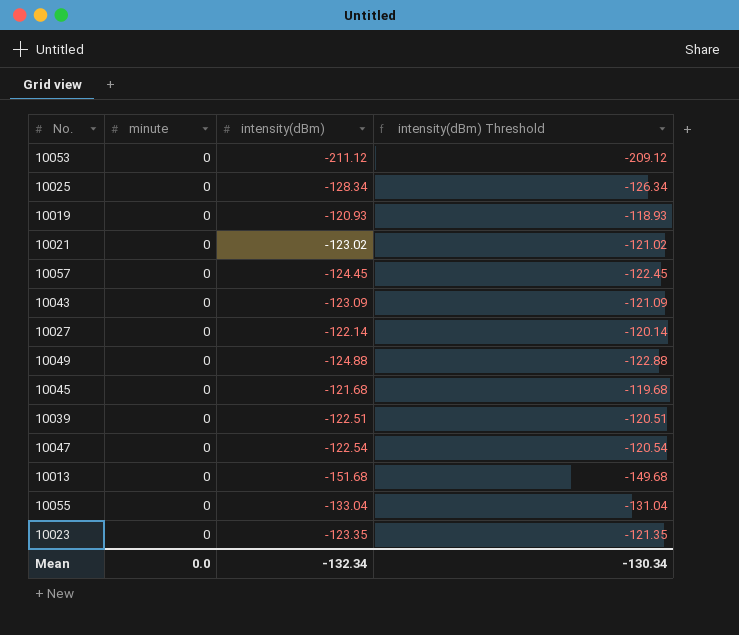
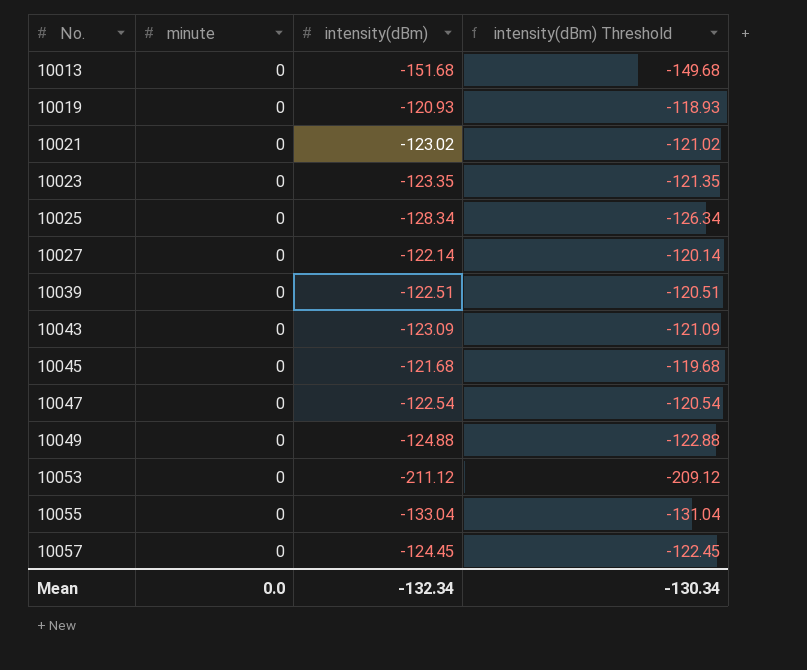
row order: none -> No. ascending

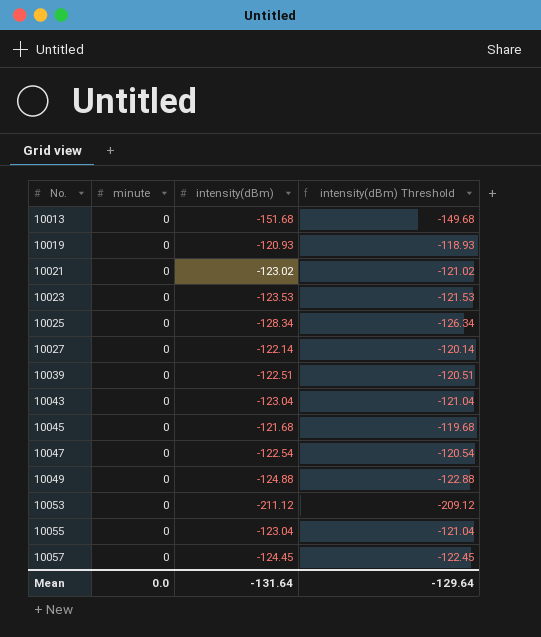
10023 | intensity(dBm): -123.35 -> -123.53
10023 | intensity(dBm) Threshold: -121.35 -> -121.53
10043 | intensity(dBm): -123.09 -> -123.04
10043 | intensity(dBm) Threshold: -121.09 -> -121.04
10055 | intensity(dBm): -133.04 -> -123.04
10055 | intensity(dBm) Threshold: -131.04 -> -121.04
Mean | intensity(dBm): -132.34 -> -131.64
Mean | intensity(dBm) Threshold: -130.34 -> -129.64

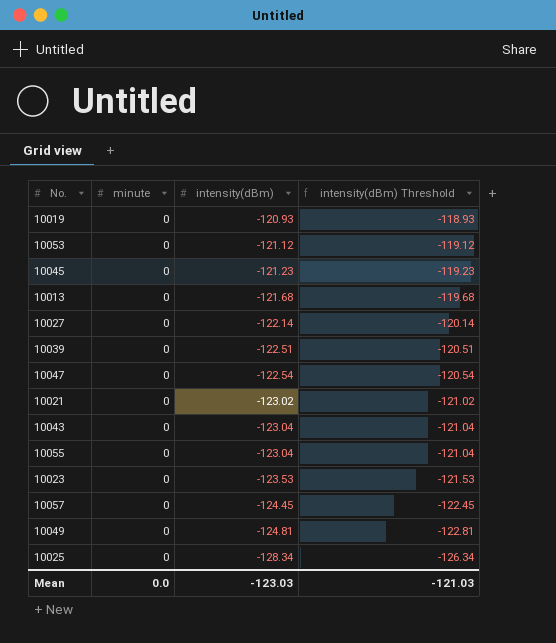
row order: No. ascending -> intensity(dBm) descending
10053 | intensity(dBm): -211.12 -> -121.12
10053 | intensity(dBm) Threshold: -209.12 -> -119.12
10045 | intensity(dBm): -121.68 -> -121.23
10045 | intensity(dBm) Threshold: -119.68 -> -119.23
10013 | intensity(dBm): -151.68 -> -121.68
10013 | intensity(dBm) Threshold: -149.68 -> -119.68
10049 | intensity(dBm): -124.88 -> -124.81
10049 | intensity(dBm) Threshold: -122.88 -> -122.81
Mean | intensity(dBm): -131.64 -> -123.03
Mean | intensity(dBm) Threshold: -129.64 -> -121.03

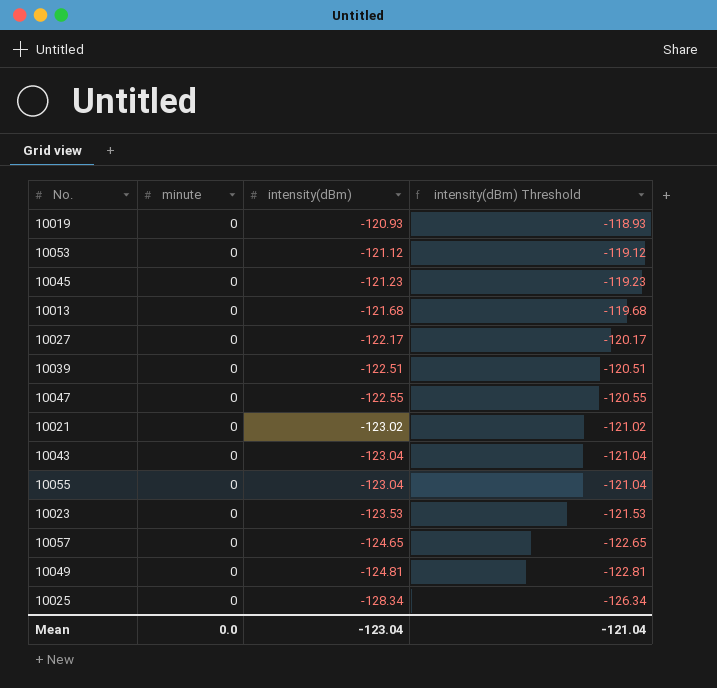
10027 | intensity(dBm): -122.14 -> -122.17
10027 | intensity(dBm) Threshold: -120.14 -> -120.17
10047 | intensity(dBm): -122.54 -> -122.55
10047 | intensity(dBm) Threshold: -120.54 -> -120.55
10057 | intensity(dBm): -124.45 -> -124.65
10057 | intensity(dBm) Threshold: -122.45 -> -122.65
Mean | intensity(dBm): -123.03 -> -123.04
Mean | intensity(dBm) Threshold: -121.03 -> -121.04

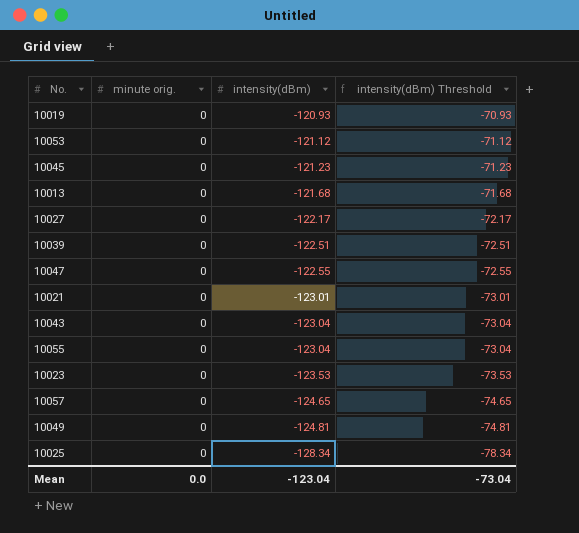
column name: minute -> minute orig.
column intensity(dBm) Threshold | formula: [intensity(dBm)] + 2 -> [intensity(dBm)] + 50
10021 | intensity(dBm): -123.02 -> -123.01
Mean | intensity(dBm) Threshold: -121.04 -> -73.04

